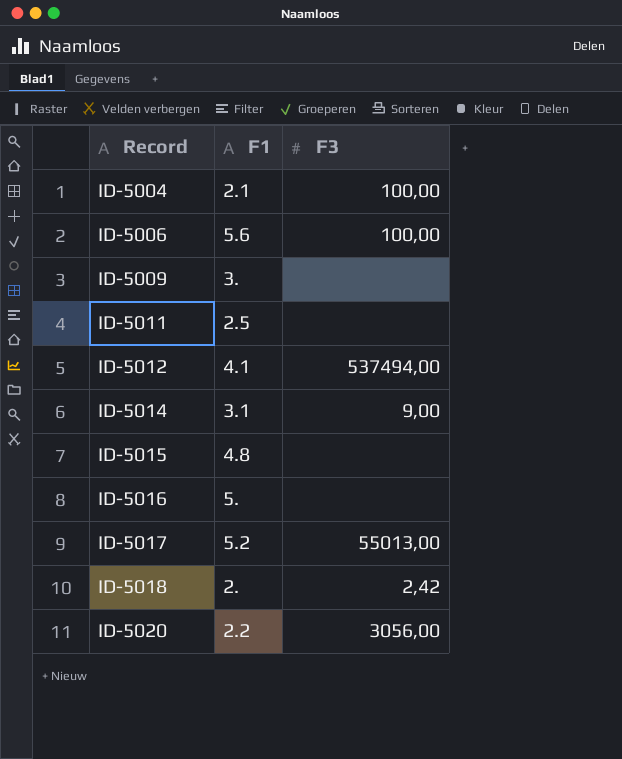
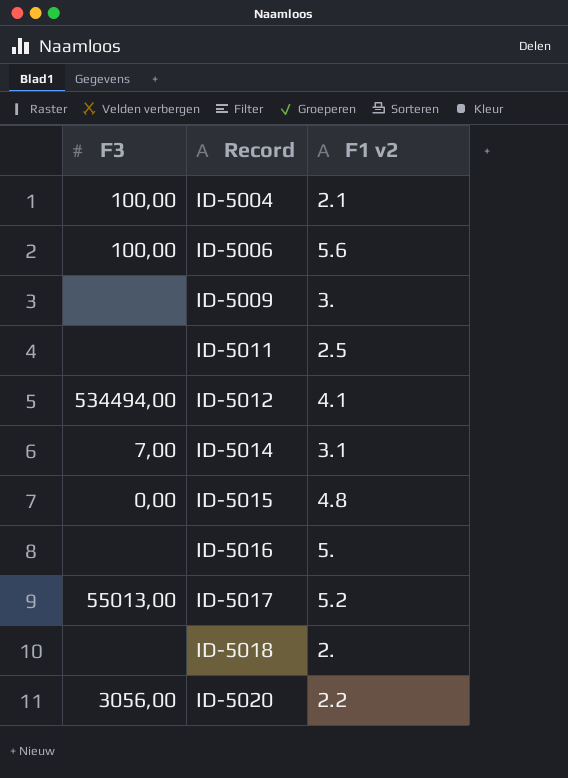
column F3 | position: 3 -> 1
column name: F1 -> F1 v2
ID-5012 | F3: 537494,00 -> 534494,00
ID-5014 | F3: 9,00 -> 7,00
ID-5015 | F3: none -> 0,00
ID-5018 | F3: 2,42 -> none

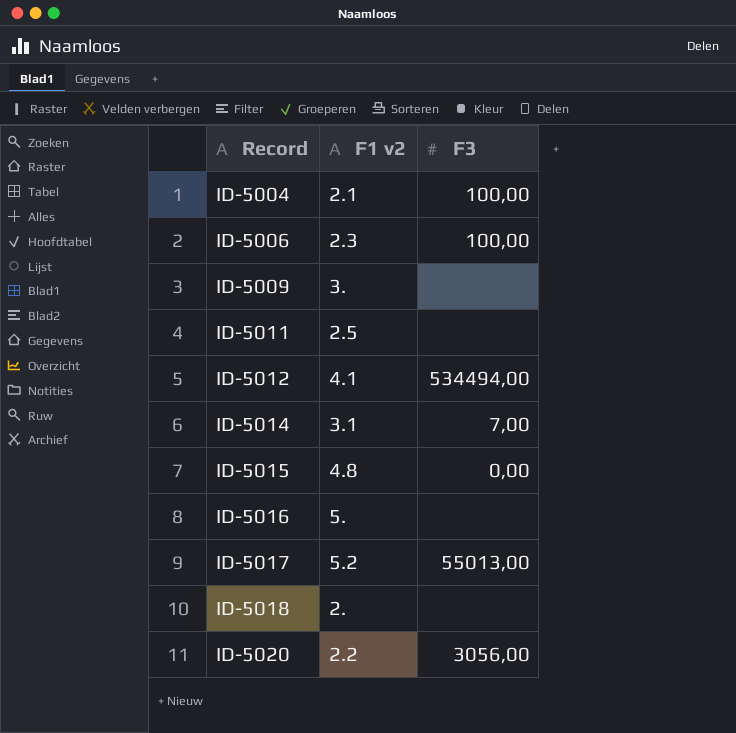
column F3 | position: 1 -> 3
ID-5006 | F1 v2: 5.6 -> 2.3

